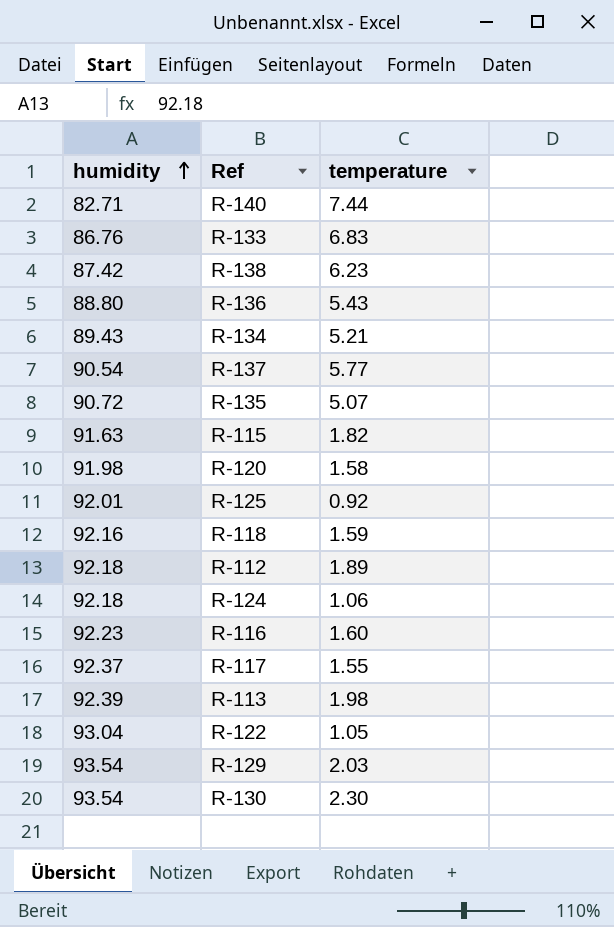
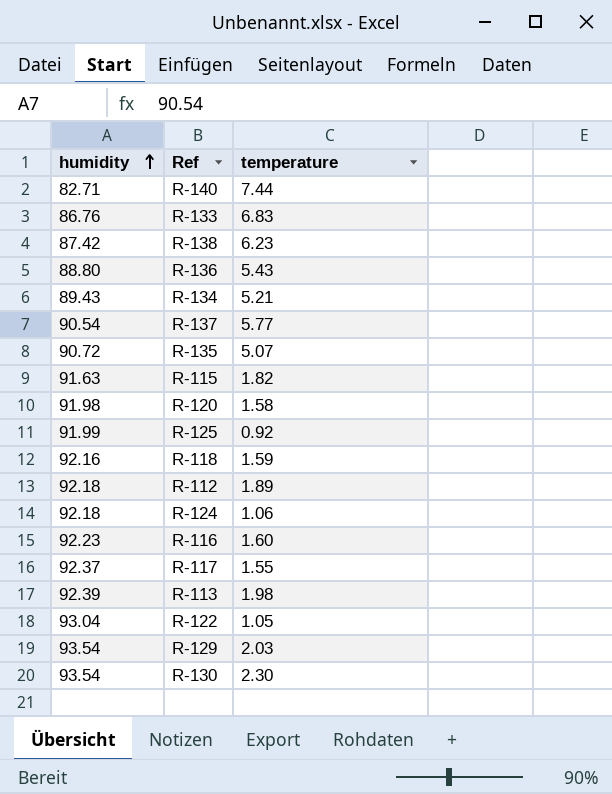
R-125 | humidity: 92.01 -> 91.99

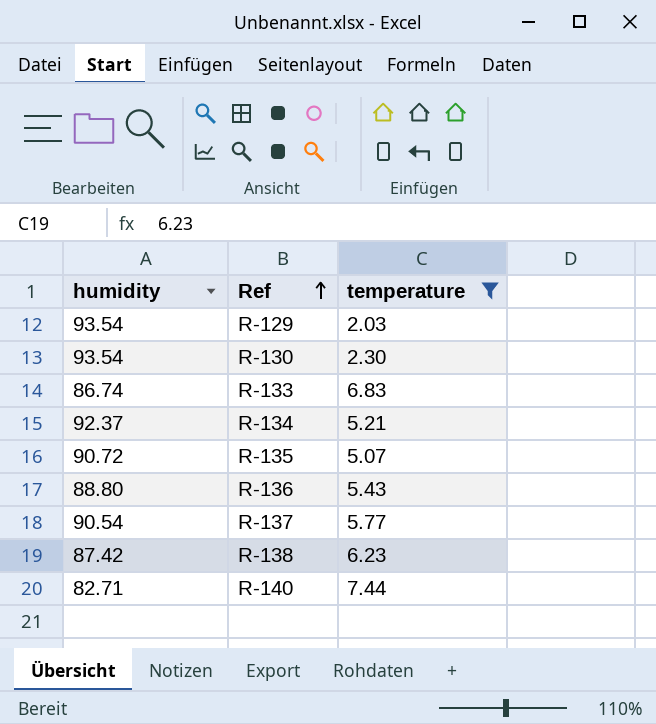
filter: none -> temperature >= 2.03
row order: humidity ascending -> Ref ascending
R-133 | humidity: 86.76 -> 86.74
R-134 | humidity: 89.43 -> 92.37

